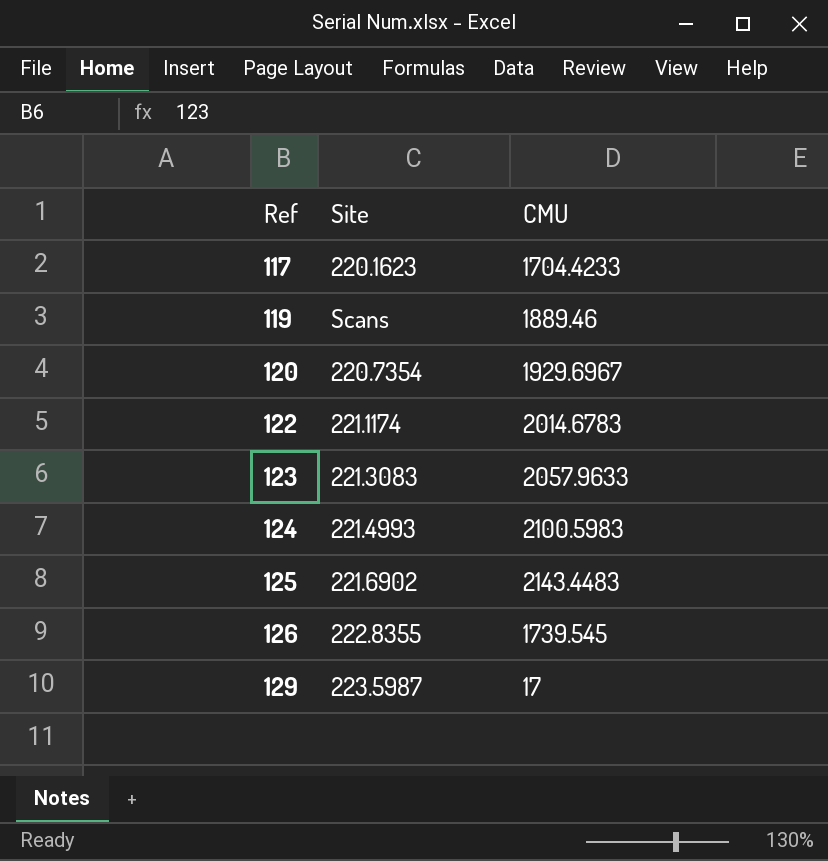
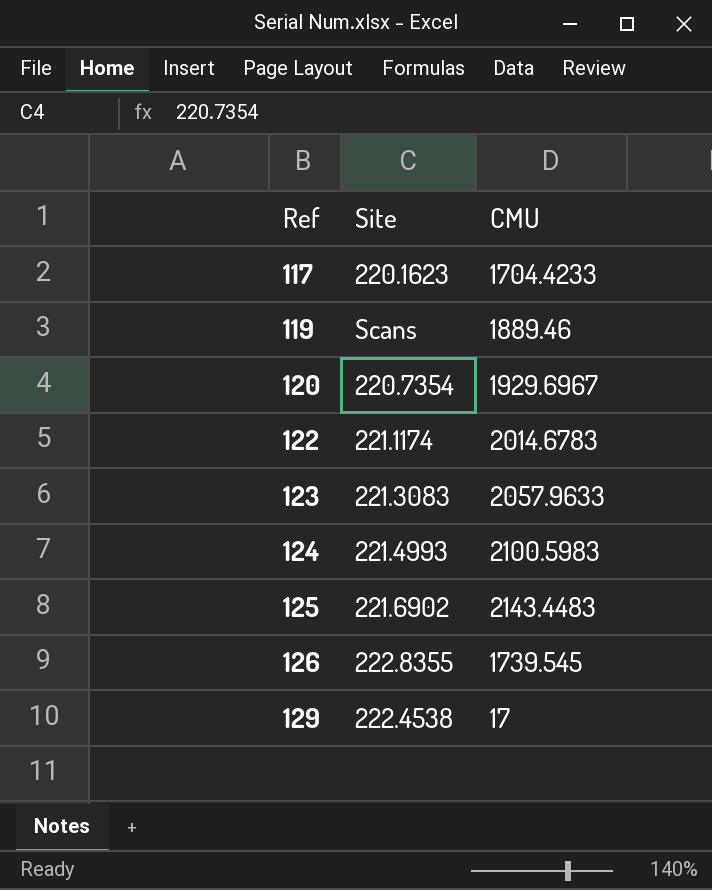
129 | Site: 223.5987 -> 222.4538

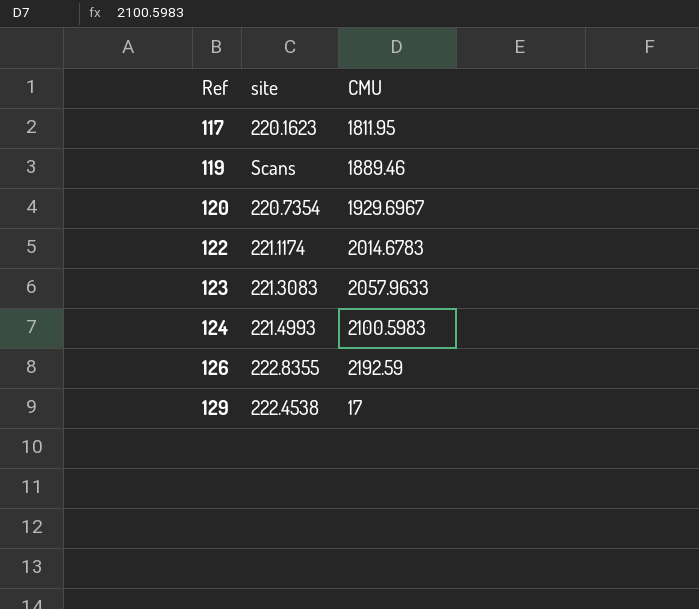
column name: Site -> site
row 125: 221.6902 | 2143.4483 -> none
117 | CMU: 1704.4233 -> 1811.95
126 | CMU: 1739.545 -> 2192.59

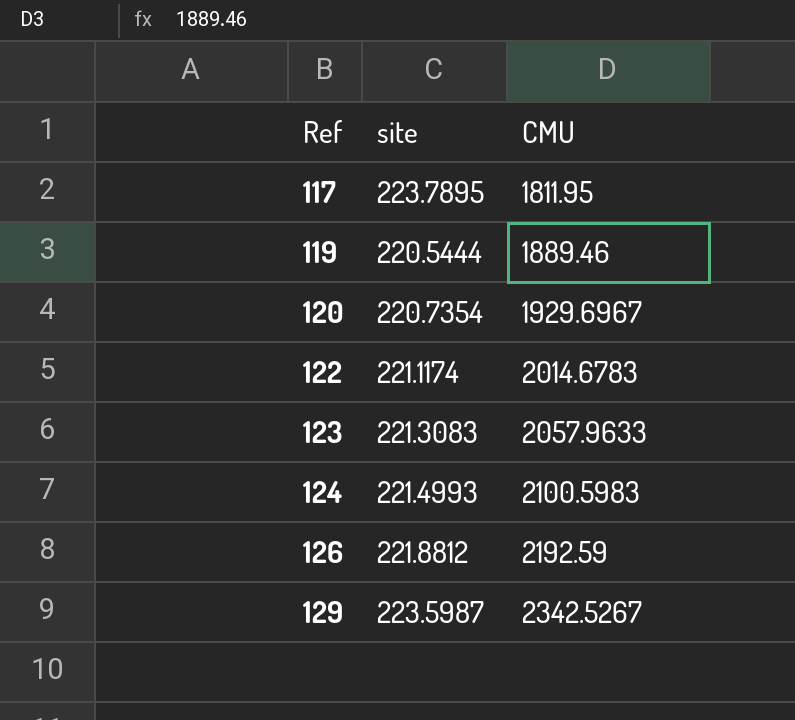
117 | site: 220.1623 -> 223.7895
119 | site: Scans -> 220.5444
126 | site: 222.8355 -> 221.8812
129 | site: 222.4538 -> 223.5987
129 | CMU: 17 -> 2342.5267

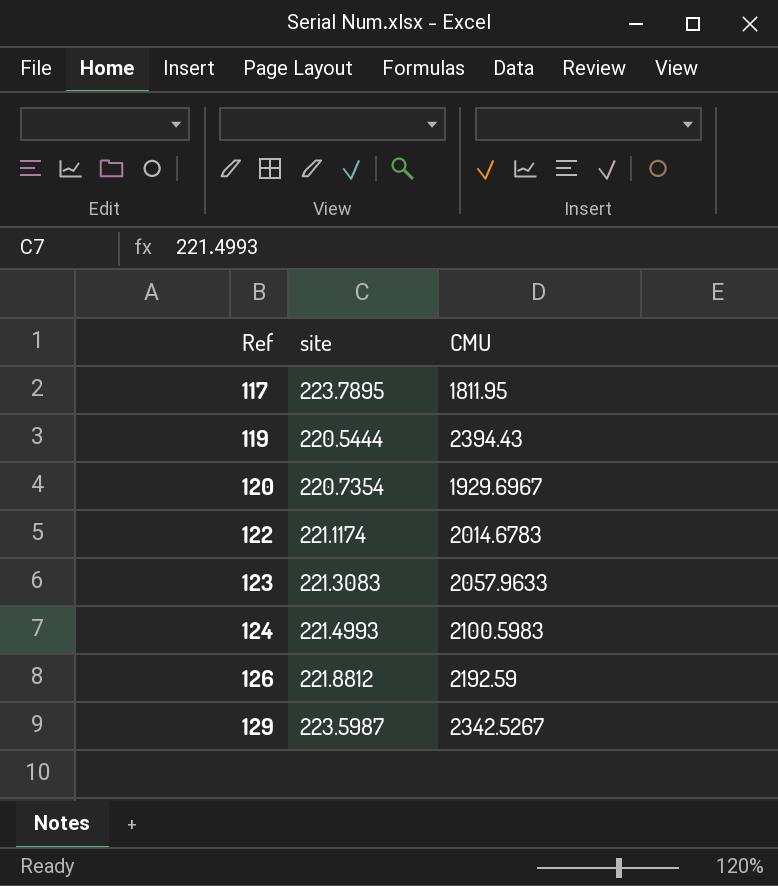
119 | CMU: 1889.46 -> 2394.43

